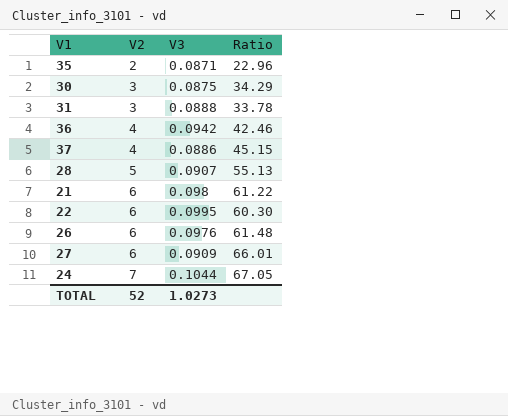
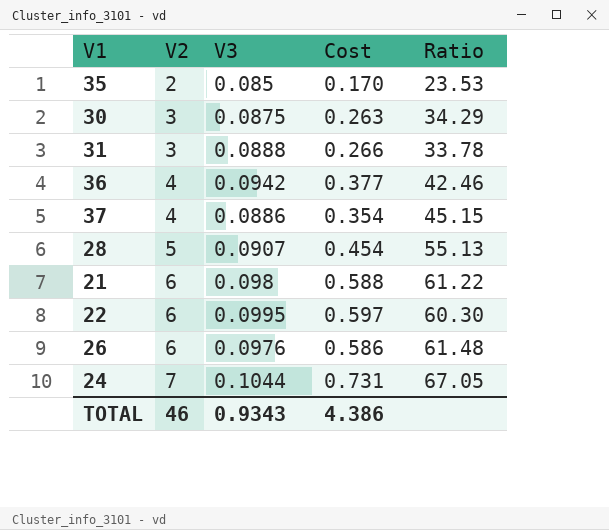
column Cost | formula: none -> [V2] * [V3]
row 27: 6 | 0.0909 | 66.01 -> none
35 | V3: 0.0871 -> 0.085
35 | Ratio: 22.96 -> 23.53
TOTAL | V2: 52 -> 46
TOTAL | V3: 1.0273 -> 0.9343

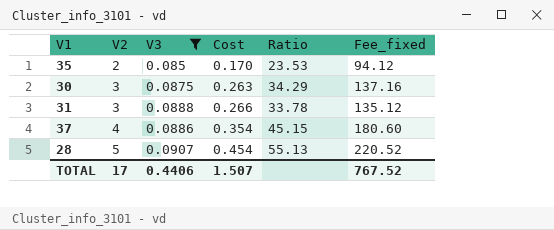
filter: none -> V3 <= 0.0907
column Fee_fixed | formula: none -> [Ratio] * 4
TOTAL | V2: 46 -> 17
TOTAL | V3: 0.9343 -> 0.4406
TOTAL | Cost: 4.386 -> 1.507

